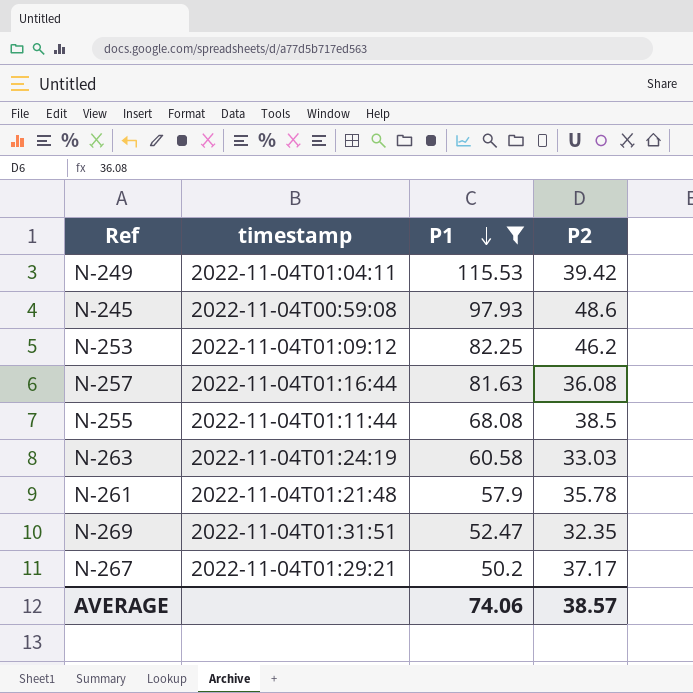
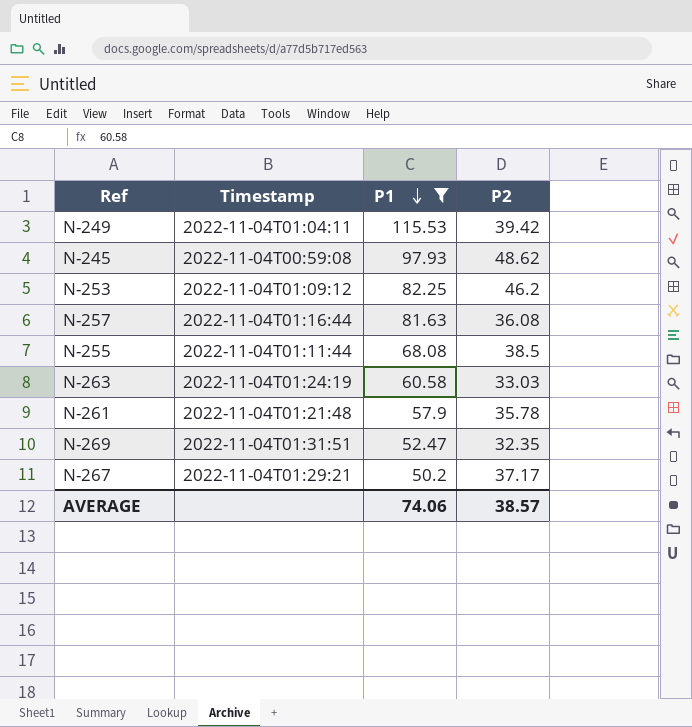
column name: timestamp -> Timestamp
N-245 | P2: 48.6 -> 48.62

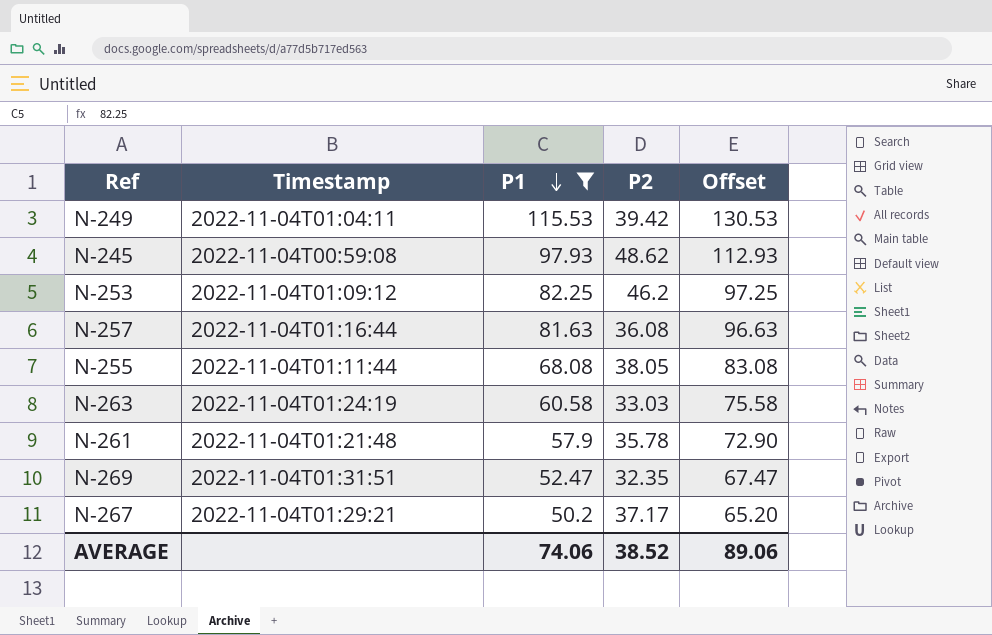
column Offset | formula: none -> [P1] + 15
N-255 | P2: 38.5 -> 38.05
AVERAGE | P2: 38.57 -> 38.52

